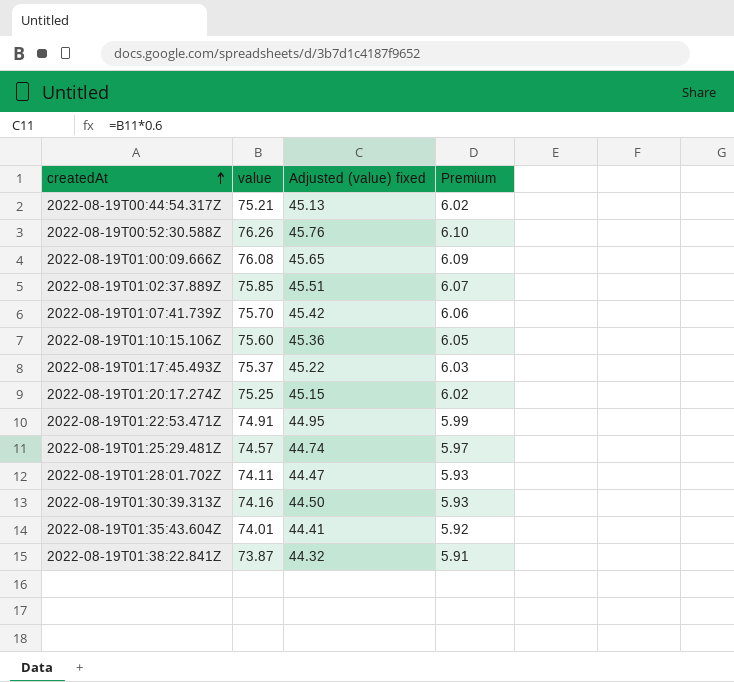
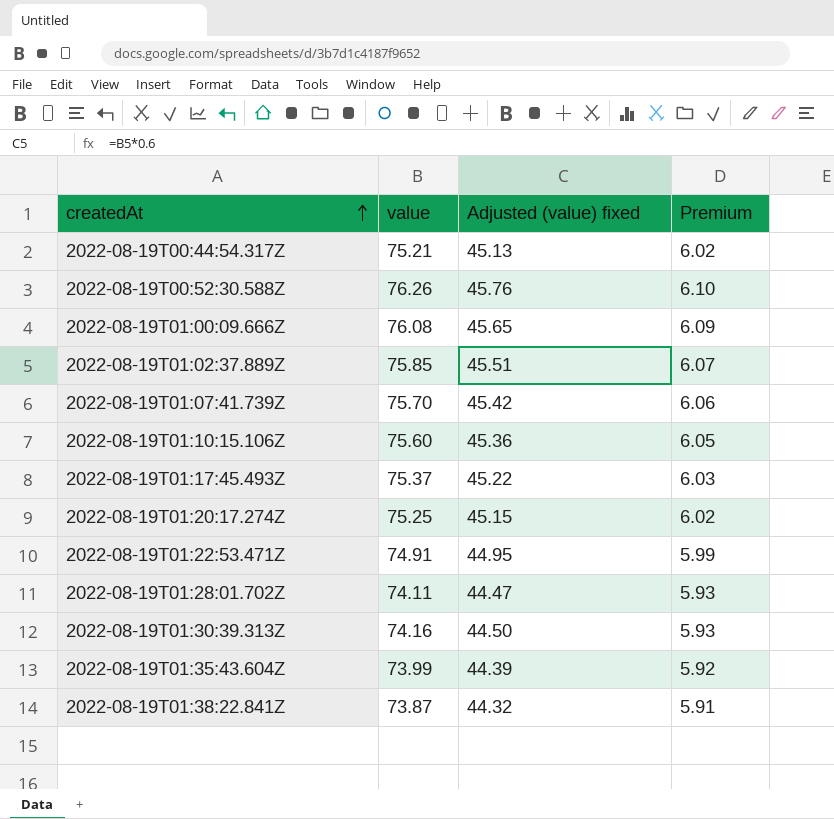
row 2022-08-19T01:25:29.481Z: 74.57 | 44.74 | 5.97 -> none
2022-08-19T01:35:43.604Z | value: 74.01 -> 73.99
2022-08-19T01:35:43.604Z | Adjusted (value) fixed: 44.41 -> 44.39

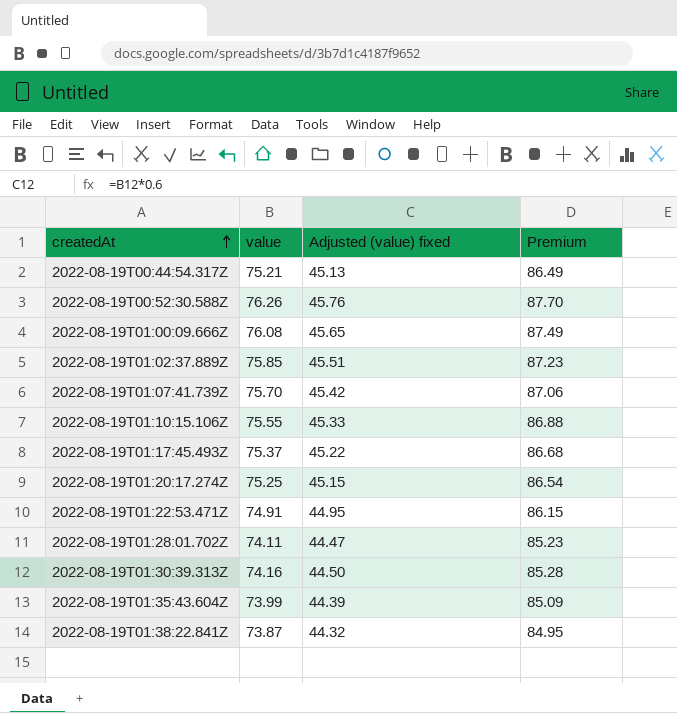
column Premium | formula: [value] * 0.08 -> [value] * 1.15
2022-08-19T01:10:15.106Z | value: 75.60 -> 75.55
2022-08-19T01:10:15.106Z | Adjusted (value) fixed: 45.36 -> 45.33

